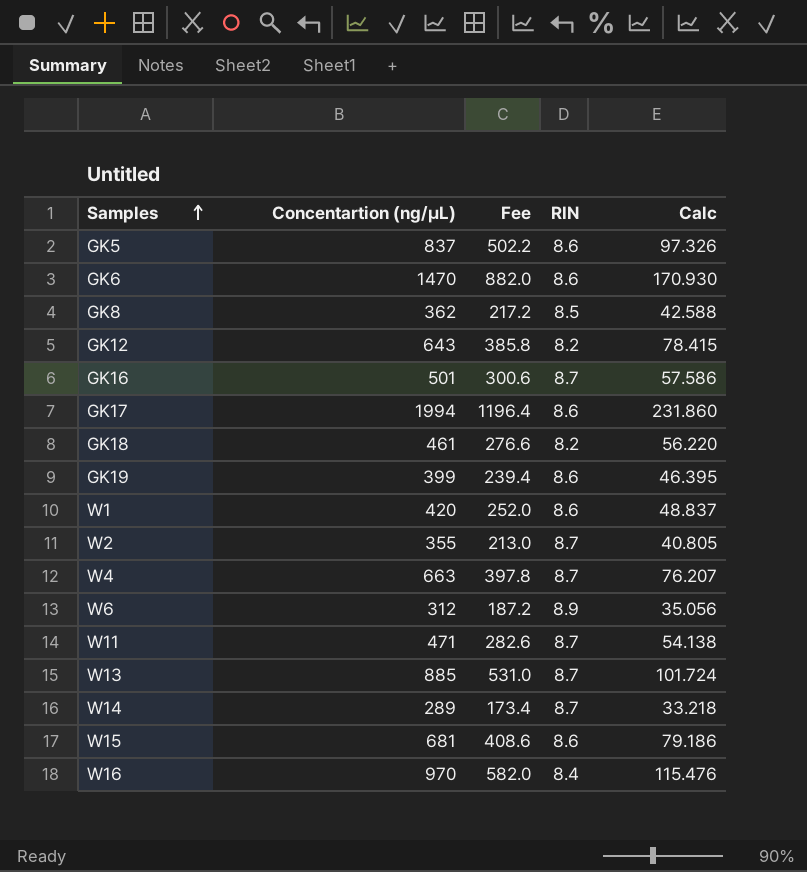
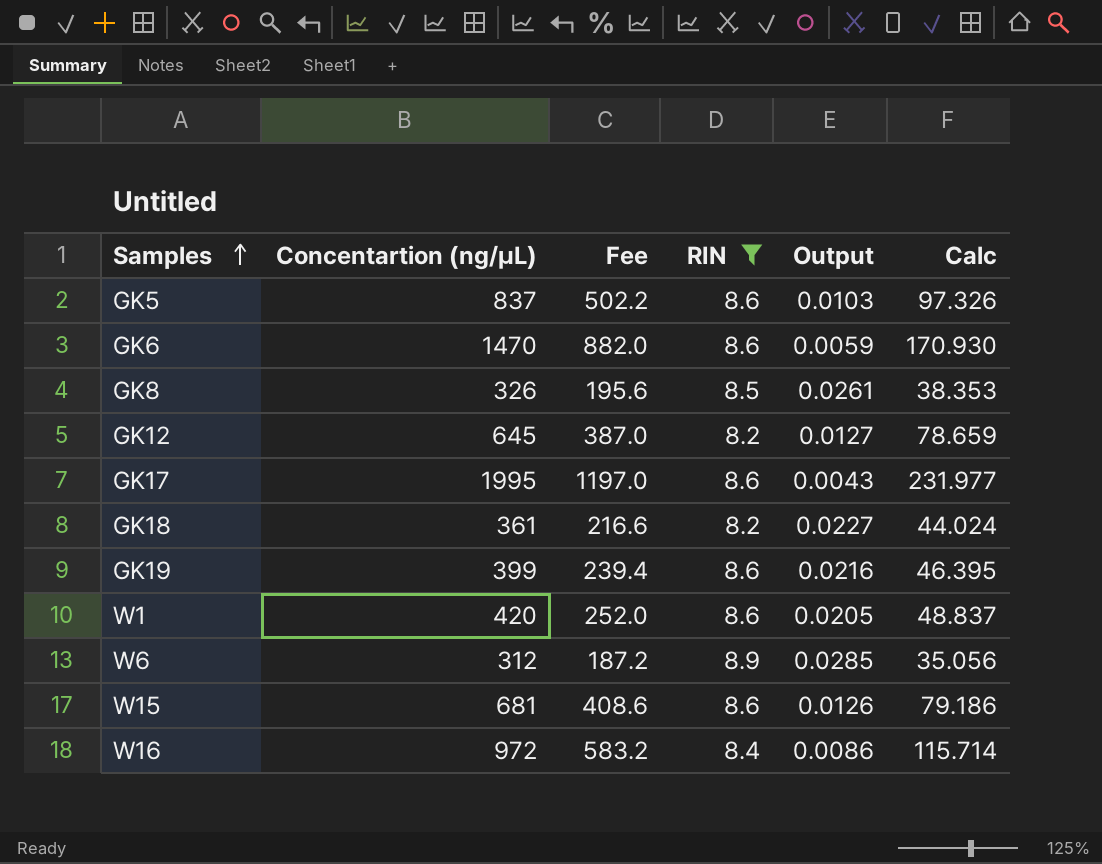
filter: none -> RIN != 8.7
column Output | formula: none -> [RIN] / [Concentartion (ng/μL)]
GK8 | Concentartion (ng/μL): 362 -> 326
GK8 | Fee: 217.2 -> 195.6
GK8 | Calc: 42.588 -> 38.353
GK12 | Concentartion (ng/μL): 643 -> 645
GK12 | Fee: 385.8 -> 387.0
GK12 | Calc: 78.415 -> 78.659
GK17 | Concentartion (ng/μL): 1994 -> 1995
GK17 | Fee: 1196.4 -> 1197.0
GK17 | Calc: 231.860 -> 231.977
GK18 | Concentartion (ng/μL): 461 -> 361
GK18 | Fee: 276.6 -> 216.6
GK18 | Calc: 56.220 -> 44.024
W16 | Concentartion (ng/μL): 970 -> 972
W16 | Fee: 582.0 -> 583.2
W16 | Calc: 115.476 -> 115.714

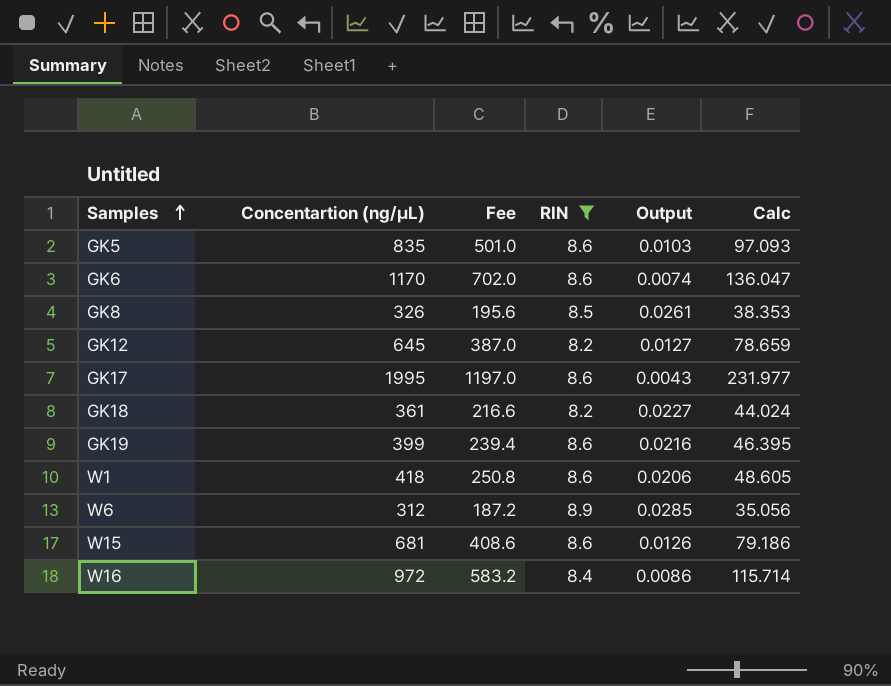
GK5 | Concentartion (ng/μL): 837 -> 835
GK5 | Fee: 502.2 -> 501.0
GK5 | Calc: 97.326 -> 97.093
GK6 | Concentartion (ng/μL): 1470 -> 1170
GK6 | Fee: 882.0 -> 702.0
GK6 | Output: 0.0059 -> 0.0074
GK6 | Calc: 170.930 -> 136.047
W1 | Concentartion (ng/μL): 420 -> 418
W1 | Fee: 252.0 -> 250.8
W1 | Output: 0.0205 -> 0.0206
W1 | Calc: 48.837 -> 48.605

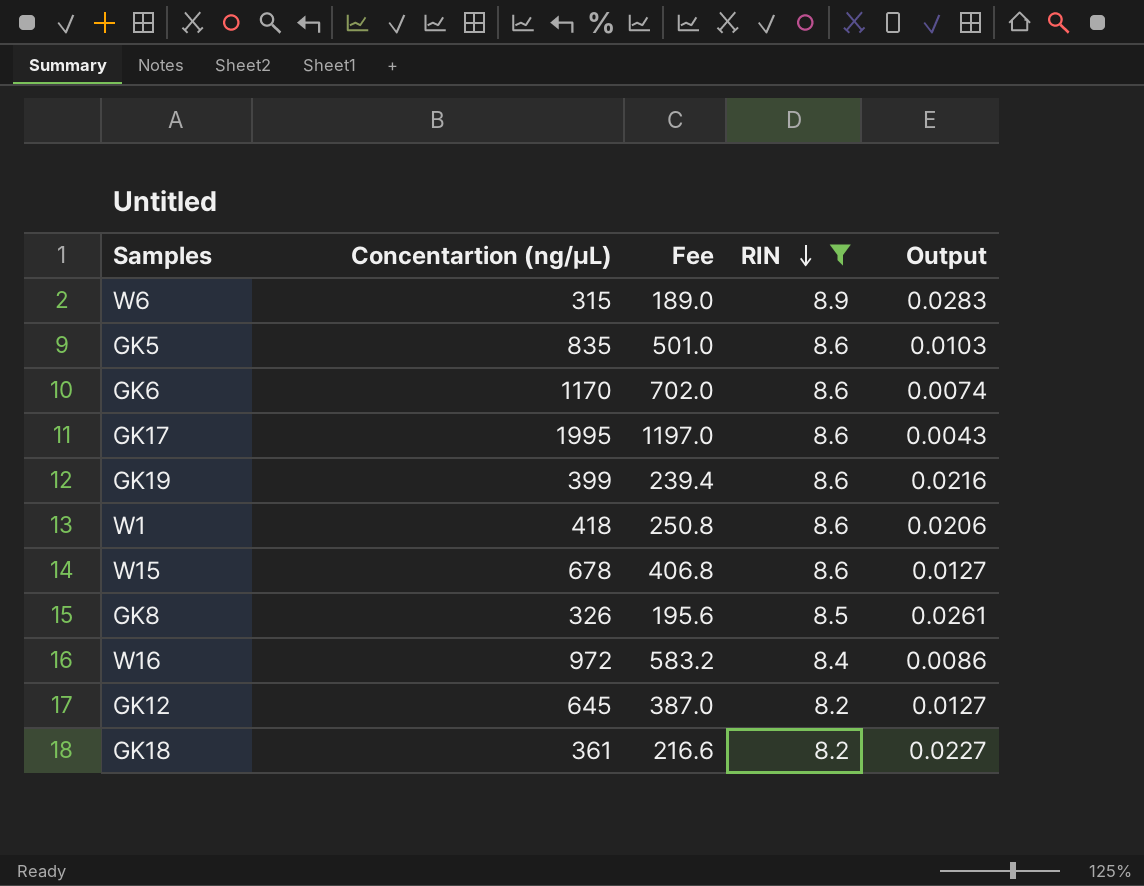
row order: Samples ascending -> RIN descending
column Calc | formula: [Concentartion (ng/μL)] / [RIN] -> none
W6 | Concentartion (ng/μL): 312 -> 315
W6 | Fee: 187.2 -> 189.0
W6 | Output: 0.0285 -> 0.0283
W15 | Concentartion (ng/μL): 681 -> 678
W15 | Fee: 408.6 -> 406.8
W15 | Output: 0.0126 -> 0.0127

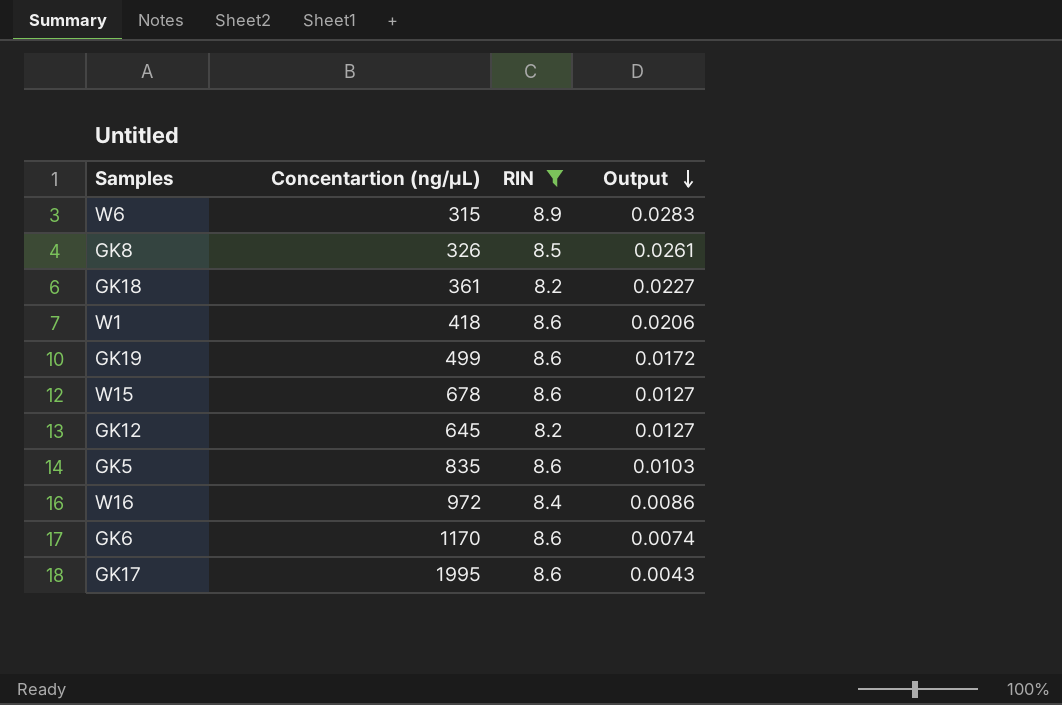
row order: RIN descending -> Output descending
column Fee | formula: [Concentartion (ng/μL)] * 0.6 -> none
GK19 | Concentartion (ng/μL): 399 -> 499
GK19 | Output: 0.0216 -> 0.0172

